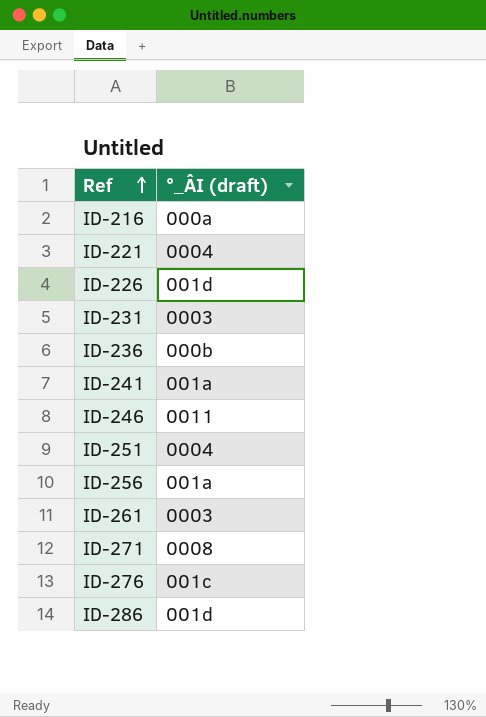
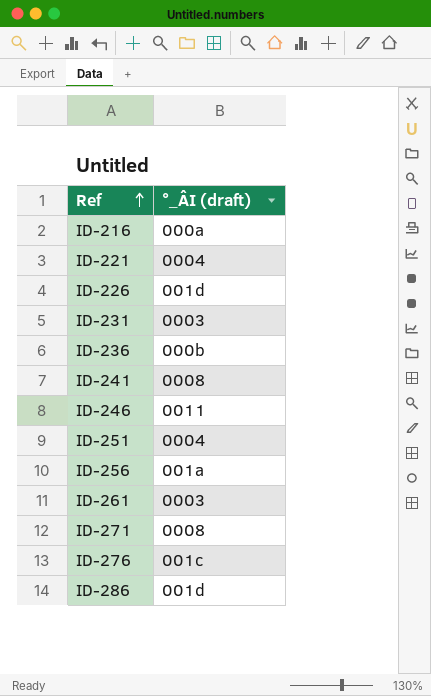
ID-241 | °_ÂI (draft): 001a -> 0008

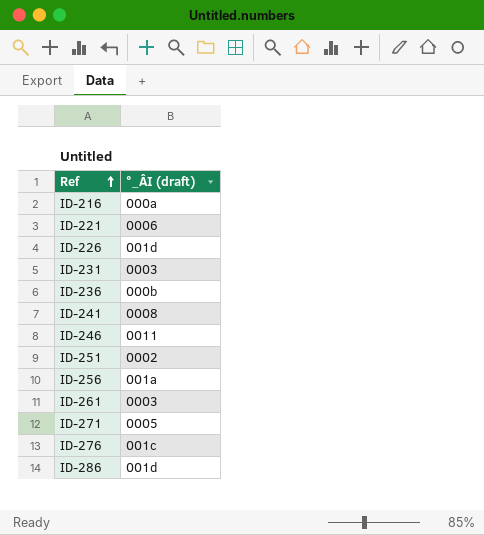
ID-221 | °_ÂI (draft): 0004 -> 0006
ID-251 | °_ÂI (draft): 0004 -> 0002
ID-271 | °_ÂI (draft): 0008 -> 0005

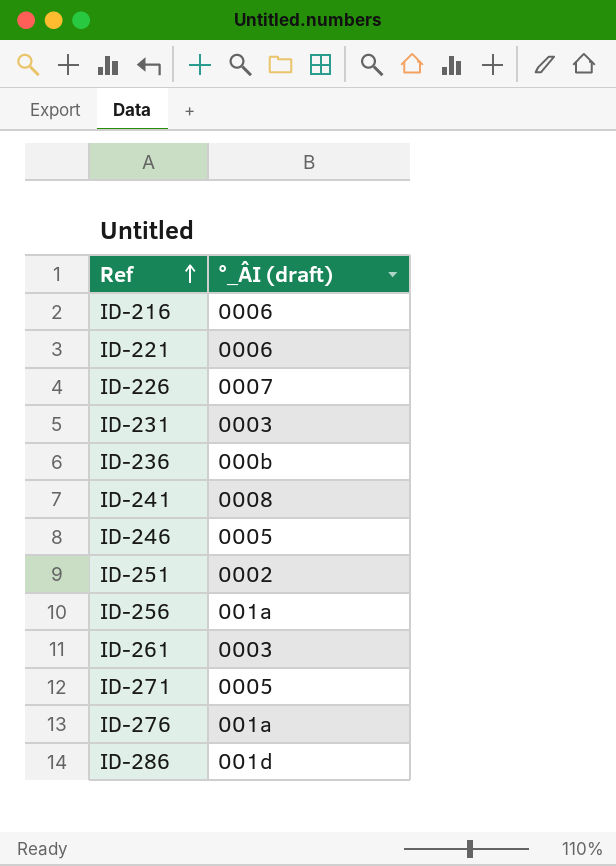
ID-216 | °_ÂI (draft): 000a -> 0006
ID-226 | °_ÂI (draft): 001d -> 0007
ID-246 | °_ÂI (draft): 0011 -> 0005
ID-276 | °_ÂI (draft): 001c -> 001a

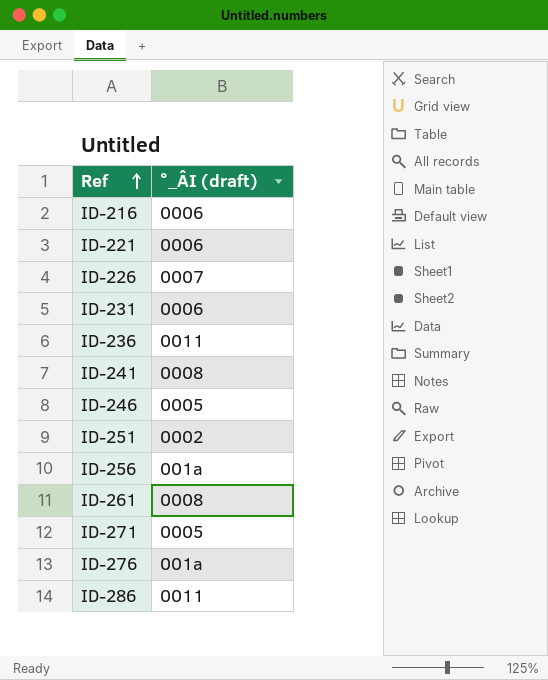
ID-231 | °_ÂI (draft): 0003 -> 0006
ID-236 | °_ÂI (draft): 000b -> 0011
ID-261 | °_ÂI (draft): 0003 -> 0008
ID-286 | °_ÂI (draft): 001d -> 0011

